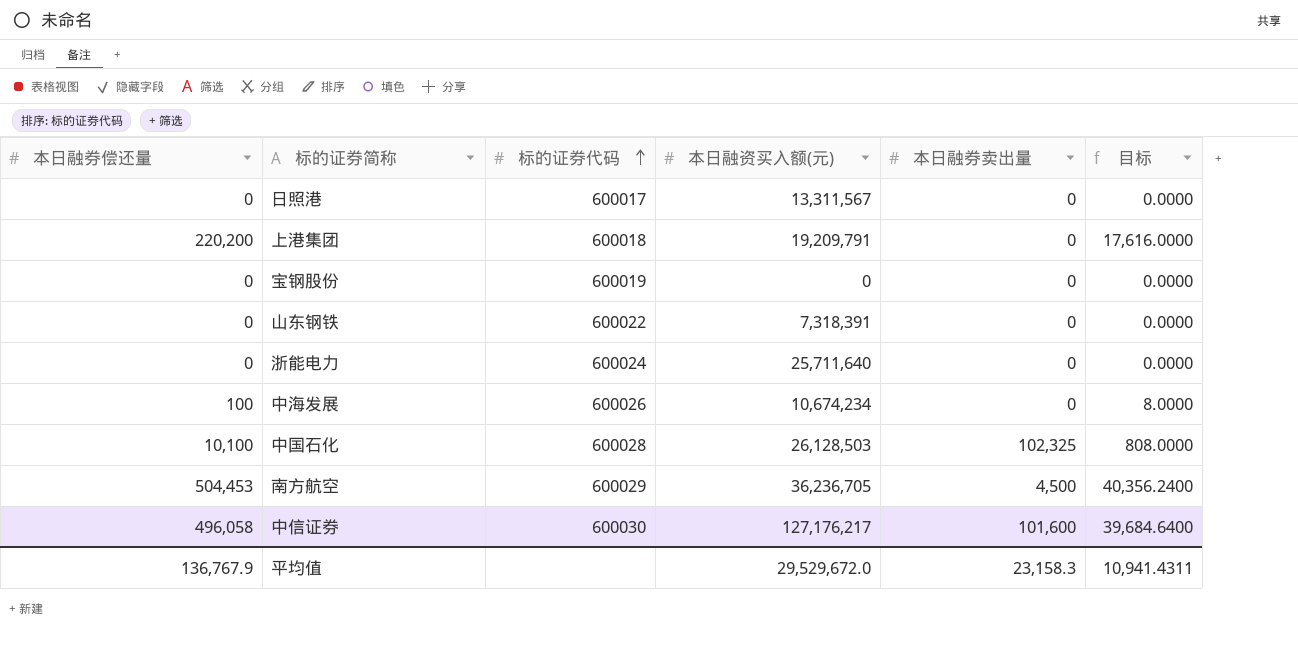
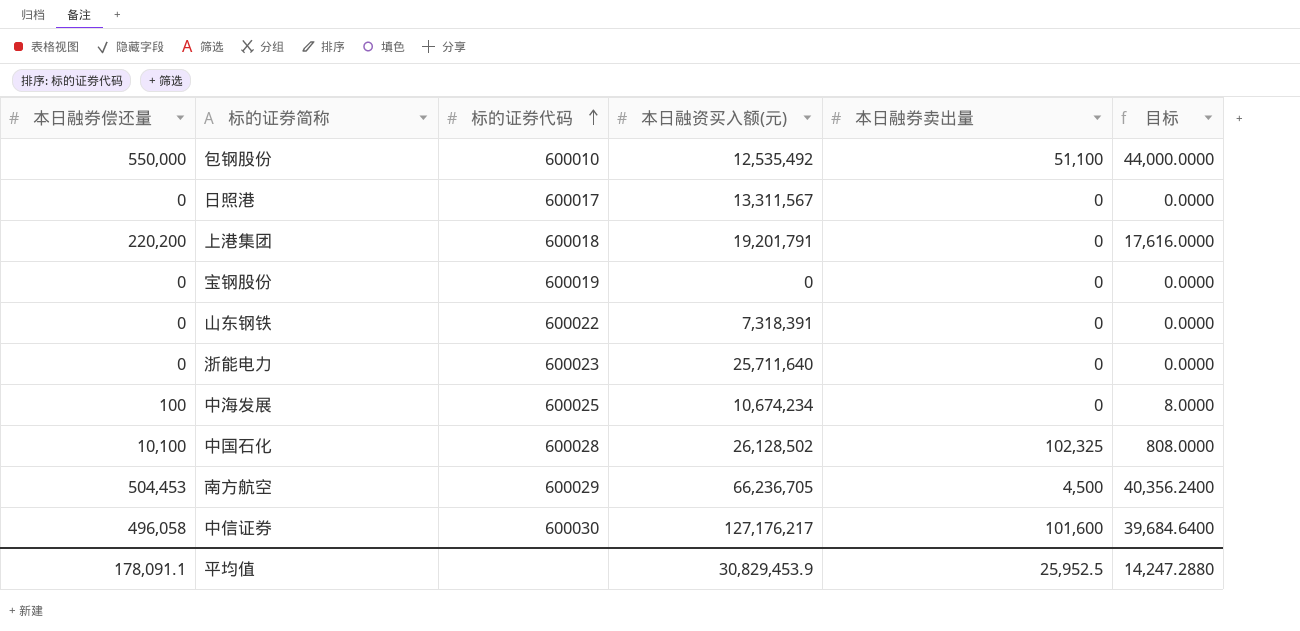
row 包钢股份: none -> 550,000 | 600010 | 12,535,492 | 51,100 | 44,000.0000
上港集团 | 本日融资买入额(元): 19,209,791 -> 19,201,791
浙能电力 | 标的证券代码: 600024 -> 600023
中海发展 | 标的证券代码: 600026 -> 600025
中国石化 | 本日融资买入额(元): 26,128,503 -> 26,128,502
南方航空 | 本日融资买入额(元): 36,236,705 -> 66,236,705
平均值 | 本日融券偿还量: 136,767.9 -> 178,091.1
平均值 | 本日融资买入额(元): 29,529,672.0 -> 30,829,453.9
平均值 | 本日融券卖出量: 23,158.3 -> 25,952.5
平均值 | 目标: 10,941.4311 -> 14,247.2880

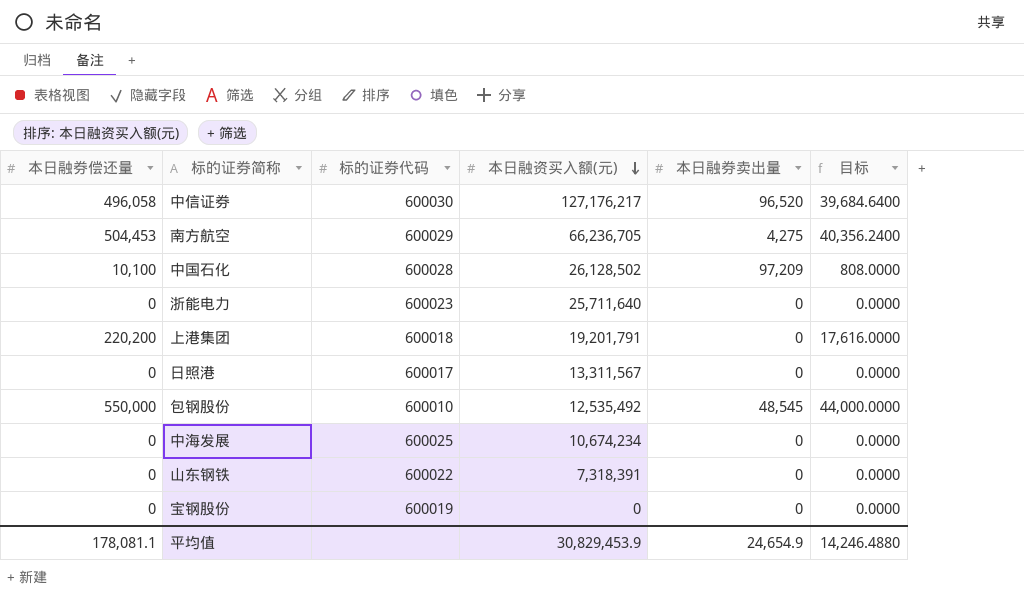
row order: 标的证券代码 ascending -> 本日融资买入额(元) descending
中信证券 | 本日融券卖出量: 101,600 -> 96,520
南方航空 | 本日融券卖出量: 4,500 -> 4,275
中国石化 | 本日融券卖出量: 102,325 -> 97,209
包钢股份 | 本日融券卖出量: 51,100 -> 48,545
中海发展 | 本日融券偿还量: 100 -> 0
中海发展 | 目标: 8.0000 -> 0.0000
平均值 | 本日融券偿还量: 178,091.1 -> 178,081.1
平均值 | 本日融券卖出量: 25,952.5 -> 24,654.9
平均值 | 目标: 14,247.2880 -> 14,246.4880

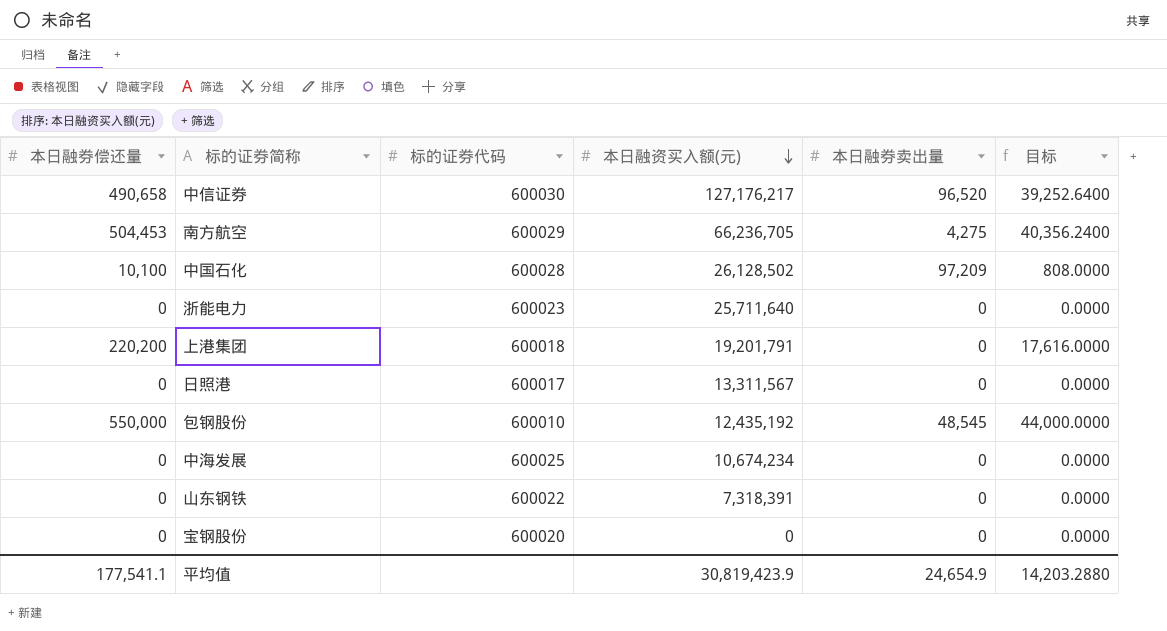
中信证券 | 本日融券偿还量: 496,058 -> 490,658
中信证券 | 目标: 39,684.6400 -> 39,252.6400
包钢股份 | 本日融资买入额(元): 12,535,492 -> 12,435,192
宝钢股份 | 标的证券代码: 600019 -> 600020
平均值 | 本日融券偿还量: 178,081.1 -> 177,541.1
平均值 | 本日融资买入额(元): 30,829,453.9 -> 30,819,423.9
平均值 | 目标: 14,246.4880 -> 14,203.2880

